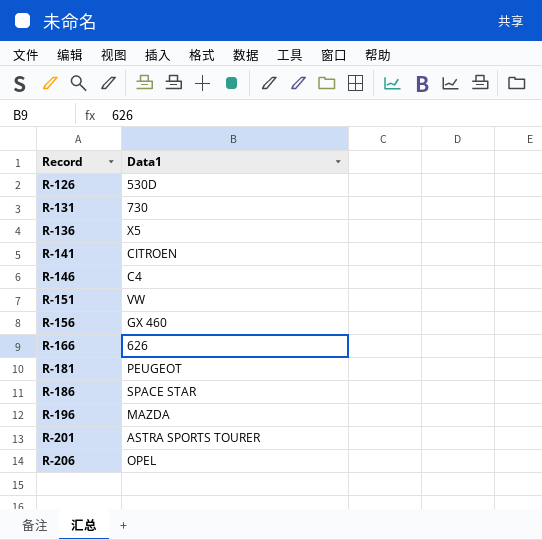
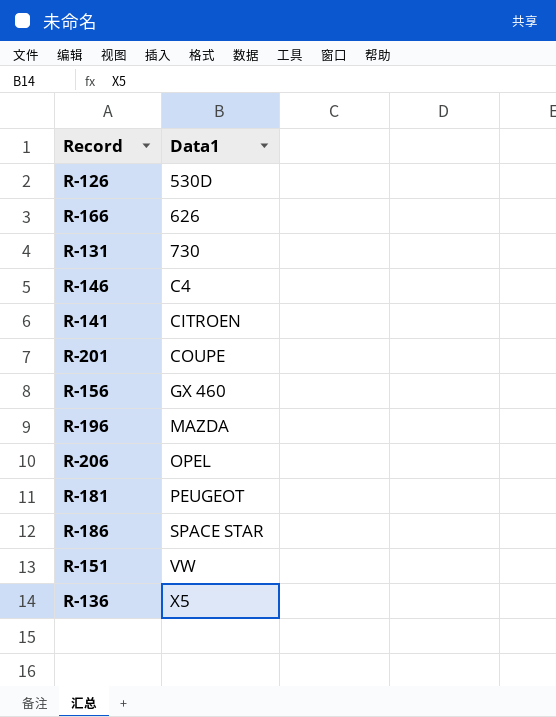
row order: Record ascending -> Data1 ascending
R-201 | Data1: ASTRA SPORTS TOURER -> COUPE

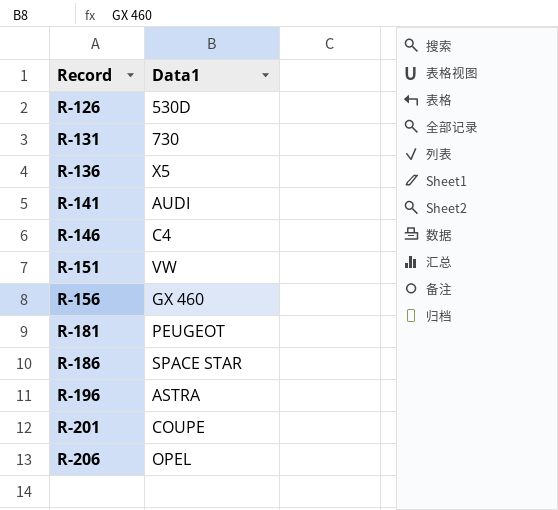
row order: Data1 ascending -> Record ascending
row R-166: 626 -> none
R-141 | Data1: CITROEN -> AUDI
R-196 | Data1: MAZDA -> ASTRA

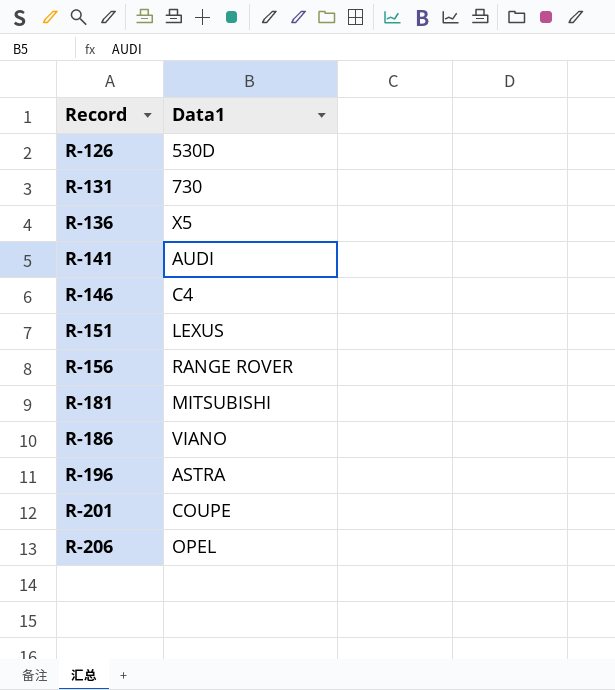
R-151 | Data1: VW -> LEXUS
R-156 | Data1: GX 460 -> RANGE ROVER
R-181 | Data1: PEUGEOT -> MITSUBISHI
R-186 | Data1: SPACE STAR -> VIANO

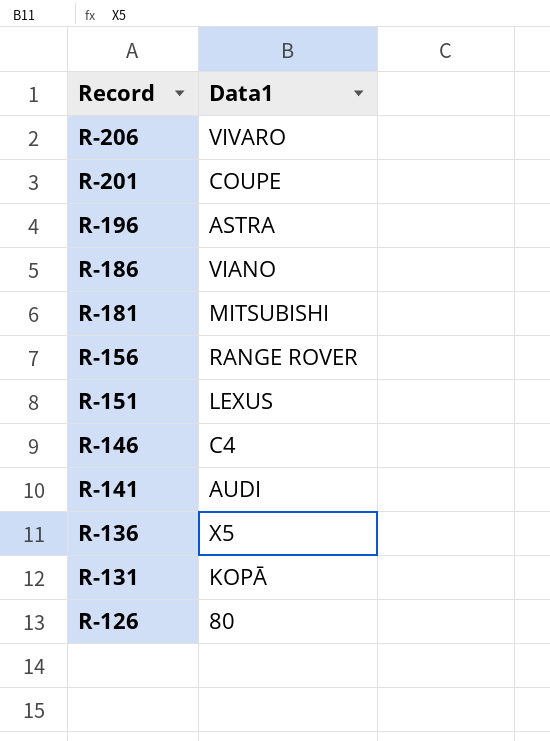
row order: Record ascending -> Record descending
R-206 | Data1: OPEL -> VIVARO
R-131 | Data1: 730 -> KOPĀ
R-126 | Data1: 530D -> 80

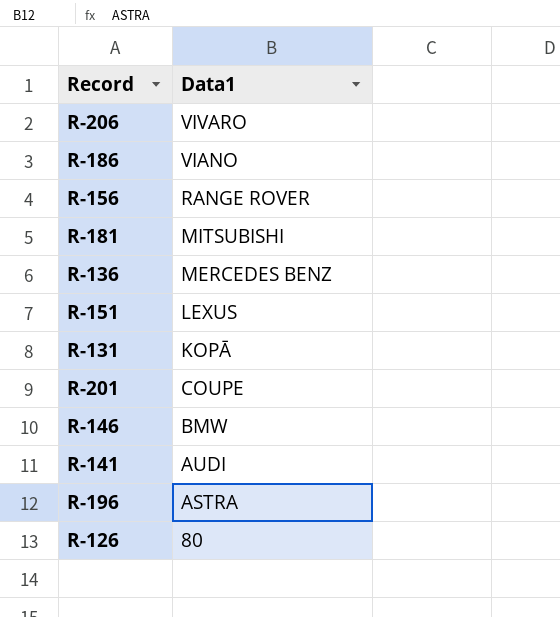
row order: Record descending -> Data1 descending
R-136 | Data1: X5 -> MERCEDES BENZ
R-146 | Data1: C4 -> BMW

